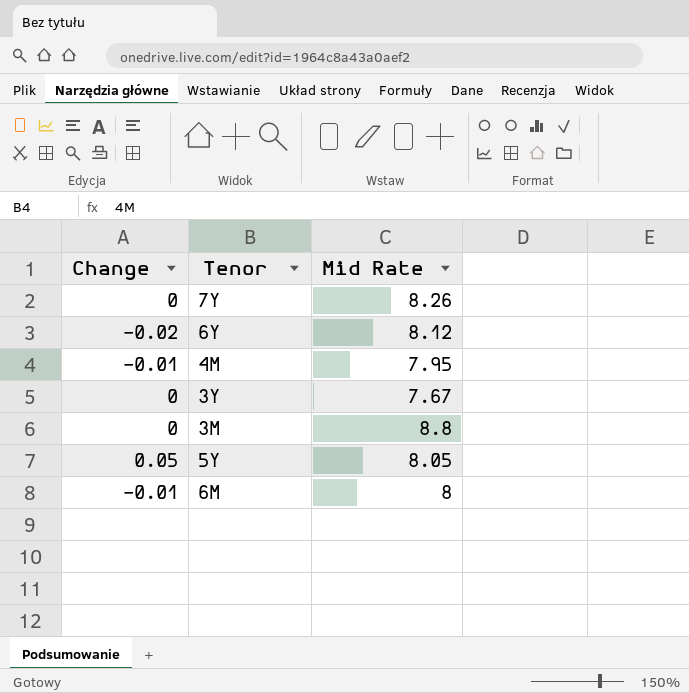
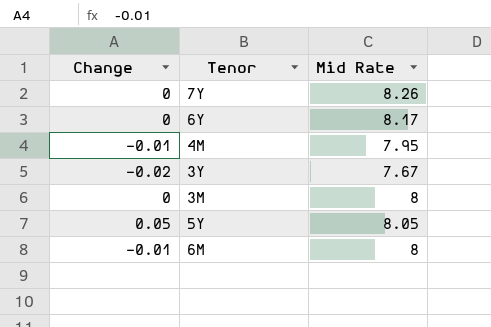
6Y | Change: -0.02 -> 0
6Y | Mid Rate: 8.12 -> 8.17
3Y | Change: 0 -> -0.02
3M | Mid Rate: 8.8 -> 8

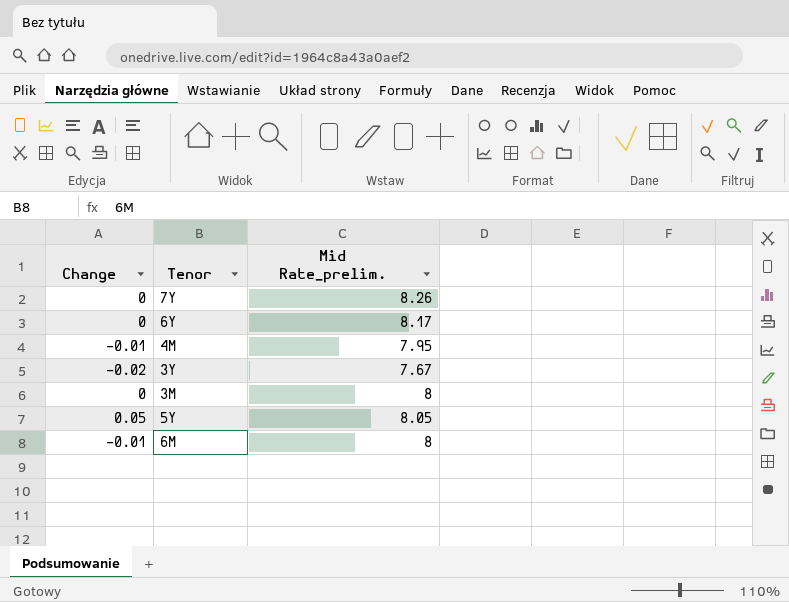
column name: Mid Rate -> Mid Rate_prelim.

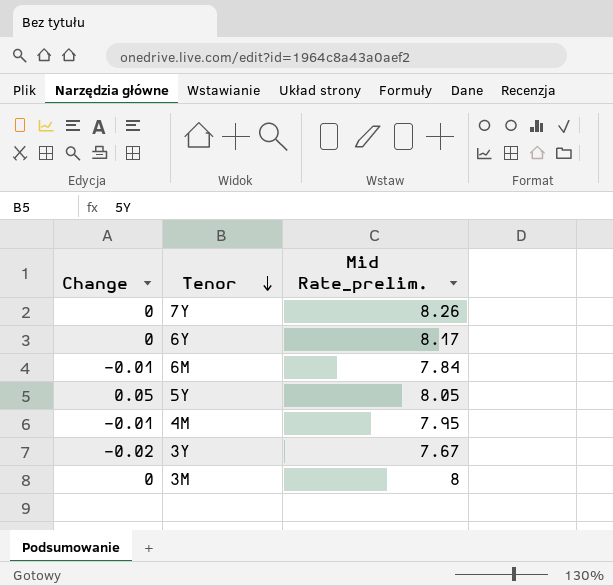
row order: none -> Tenor descending
6M | Mid Rate_prelim.: 8 -> 7.84

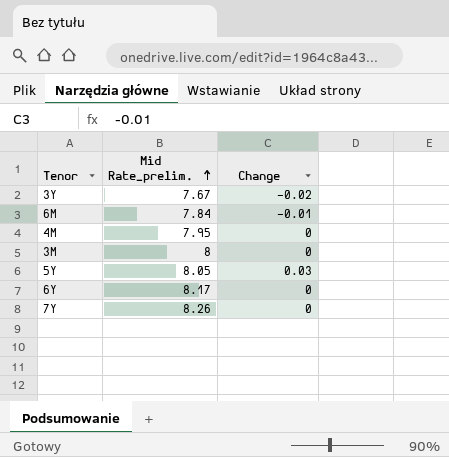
row order: Tenor descending -> Mid Rate_prelim. ascending
column Change | position: 1 -> 3
4M | Change: -0.01 -> 0
5Y | Change: 0.05 -> 0.03

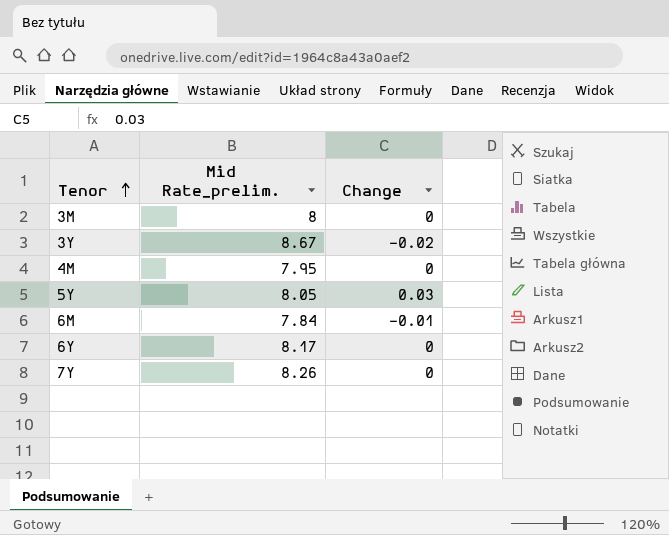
row order: Mid Rate_prelim. ascending -> Tenor ascending
3Y | Mid Rate_prelim.: 7.67 -> 8.67

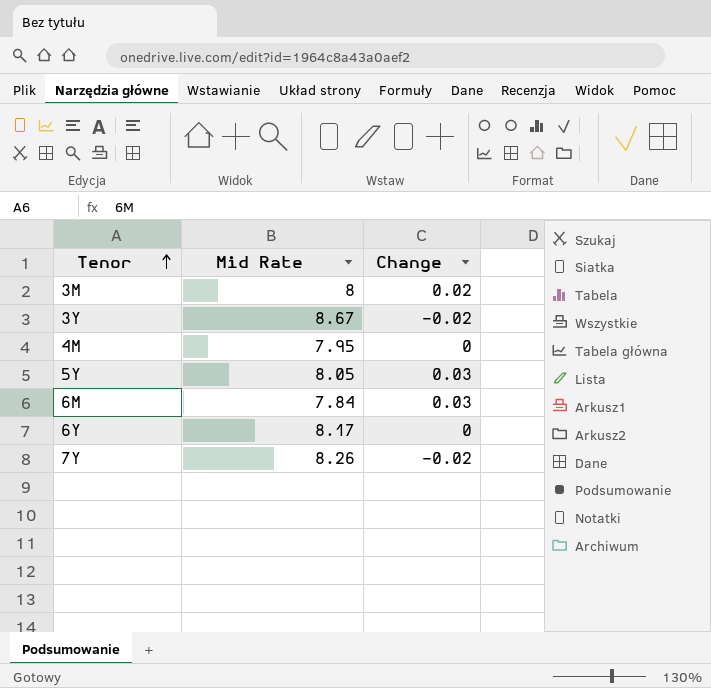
column name: Mid Rate_prelim. -> Mid Rate
3M | Change: 0 -> 0.02
6M | Change: -0.01 -> 0.03
7Y | Change: 0 -> -0.02

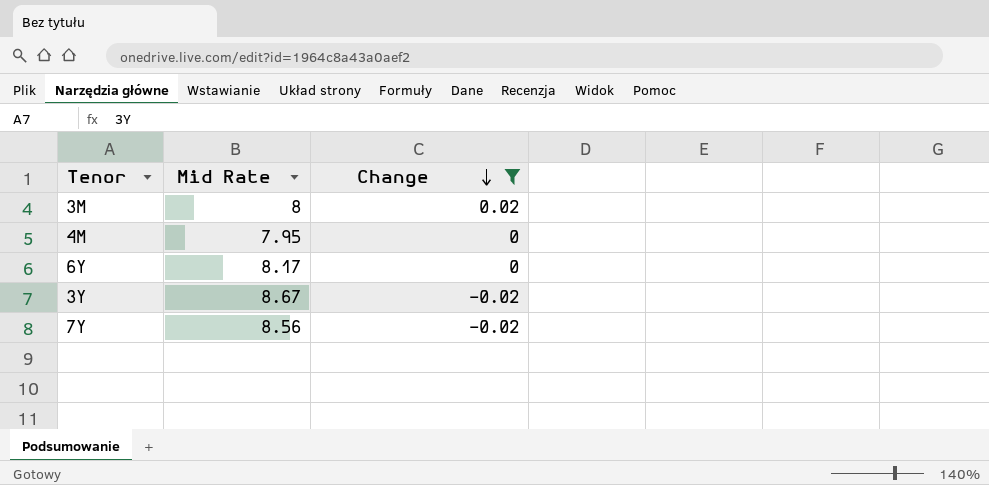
filter: none -> Change != 0.03
row order: Tenor ascending -> Change descending
7Y | Mid Rate: 8.26 -> 8.56

